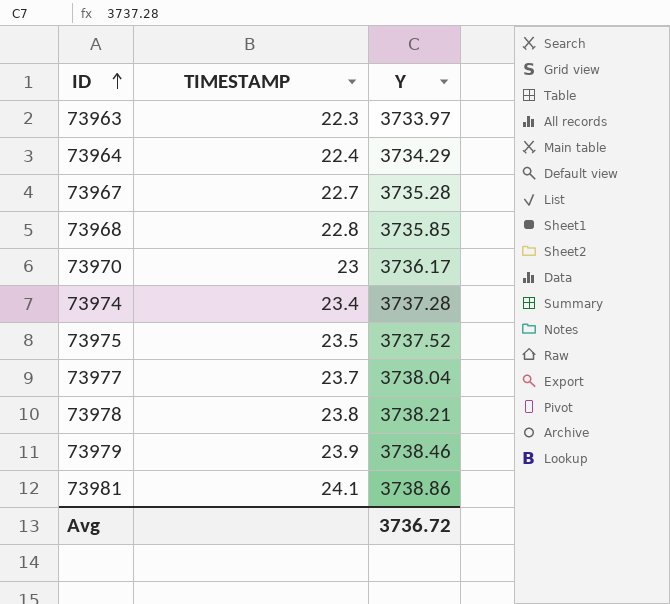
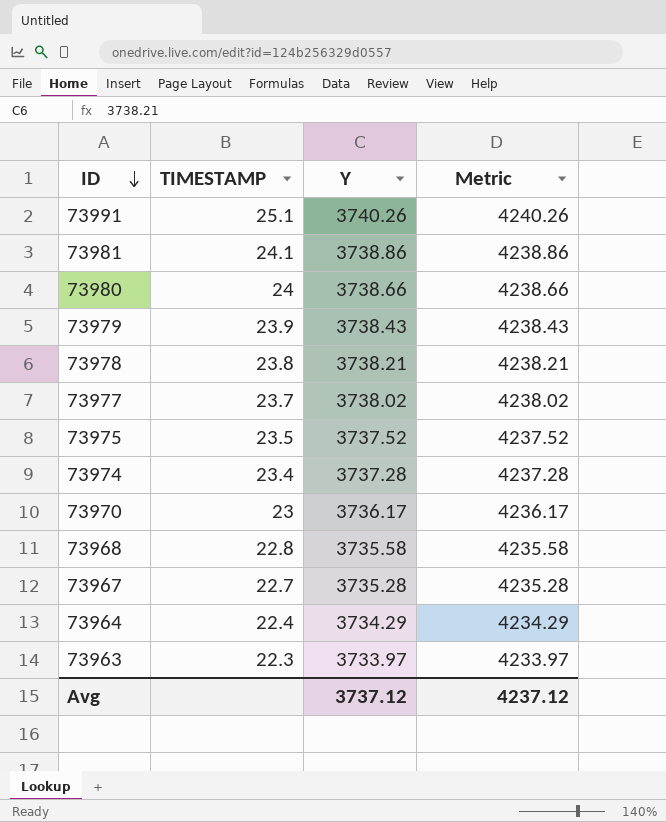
row order: ID ascending -> ID descending
column Metric | formula: none -> [Y] + 500
row 73991: none -> 25.1 | 3740.26 | 4240.26
row 73980: none -> 24 | 3738.66 | 4238.66
73979 | Y: 3738.46 -> 3738.43
73977 | Y: 3738.04 -> 3738.02
73968 | Y: 3735.85 -> 3735.58
Avg | Y: 3736.72 -> 3737.12

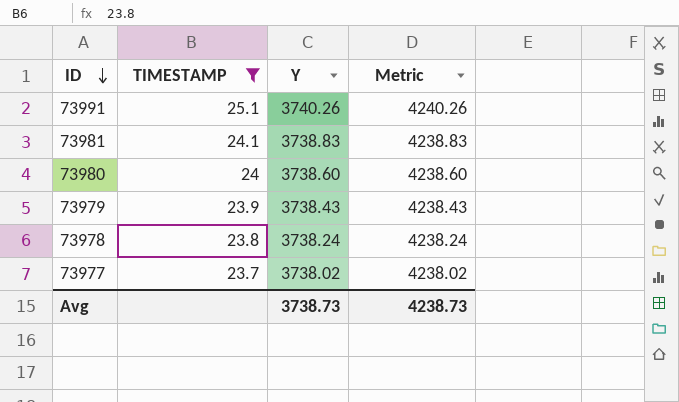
filter: none -> TIMESTAMP >= 23.7
73981 | Y: 3738.86 -> 3738.83
73981 | Metric: 4238.86 -> 4238.83
73980 | Y: 3738.66 -> 3738.60
73980 | Metric: 4238.66 -> 4238.60
73978 | Y: 3738.21 -> 3738.24
73978 | Metric: 4238.21 -> 4238.24
Avg | Y: 3737.12 -> 3738.73
Avg | Metric: 4237.12 -> 4238.73

